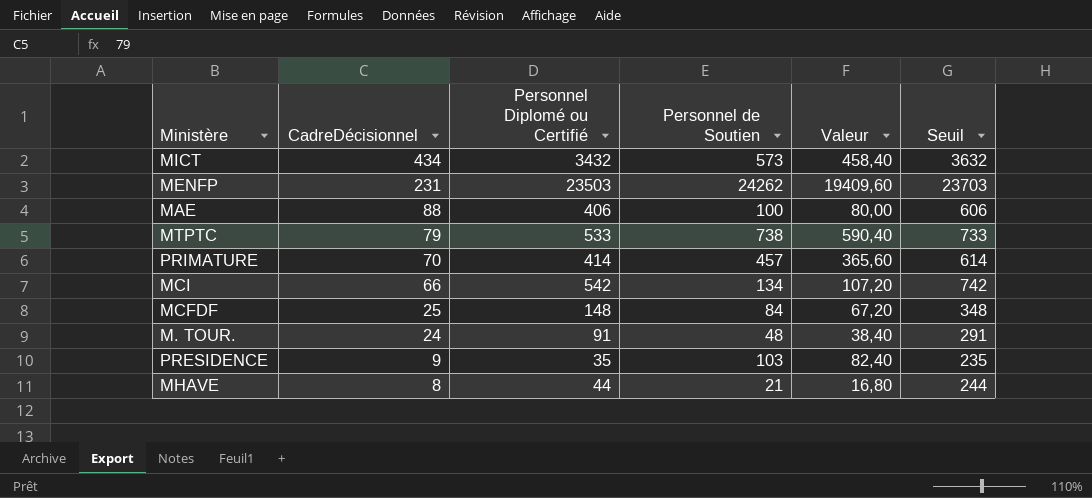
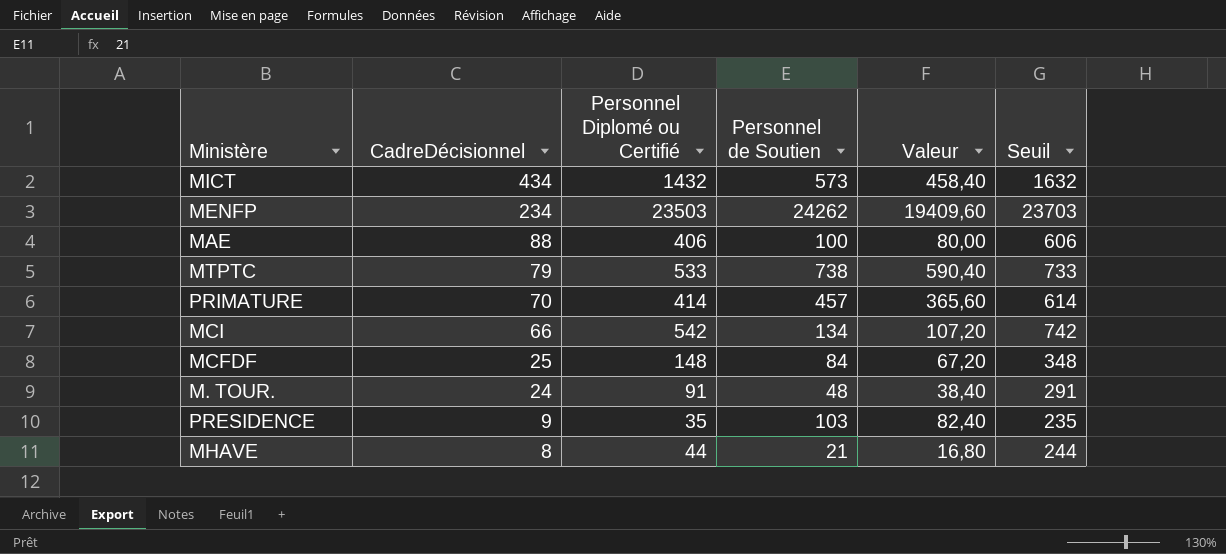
MICT | Personnel Diplomé ou Certifié: 3432 -> 1432
MICT | Seuil: 3632 -> 1632
MENFP | CadreDécisionnel: 231 -> 234

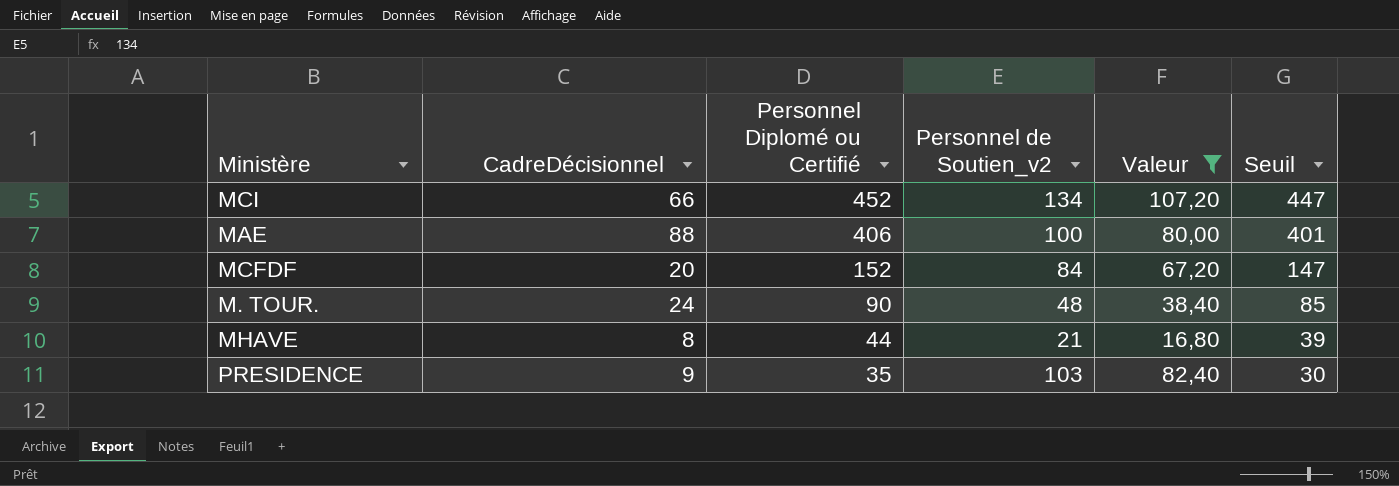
filter: none -> Valeur <= 107,20
row order: CadreDécisionnel descending -> Personnel Diplomé ou Certifié descending
column name: Personnel de Soutien -> Personnel de Soutien_v2
column Seuil | formula: [Personnel Diplomé ou Certifié] + 200 -> [Personnel Diplomé ou Certifié] - 5
MCI | Personnel Diplomé ou Certifié: 542 -> 452
MCFDF | CadreDécisionnel: 25 -> 20
MCFDF | Personnel Diplomé ou Certifié: 148 -> 152
M. TOUR. | Personnel Diplomé ou Certifié: 91 -> 90

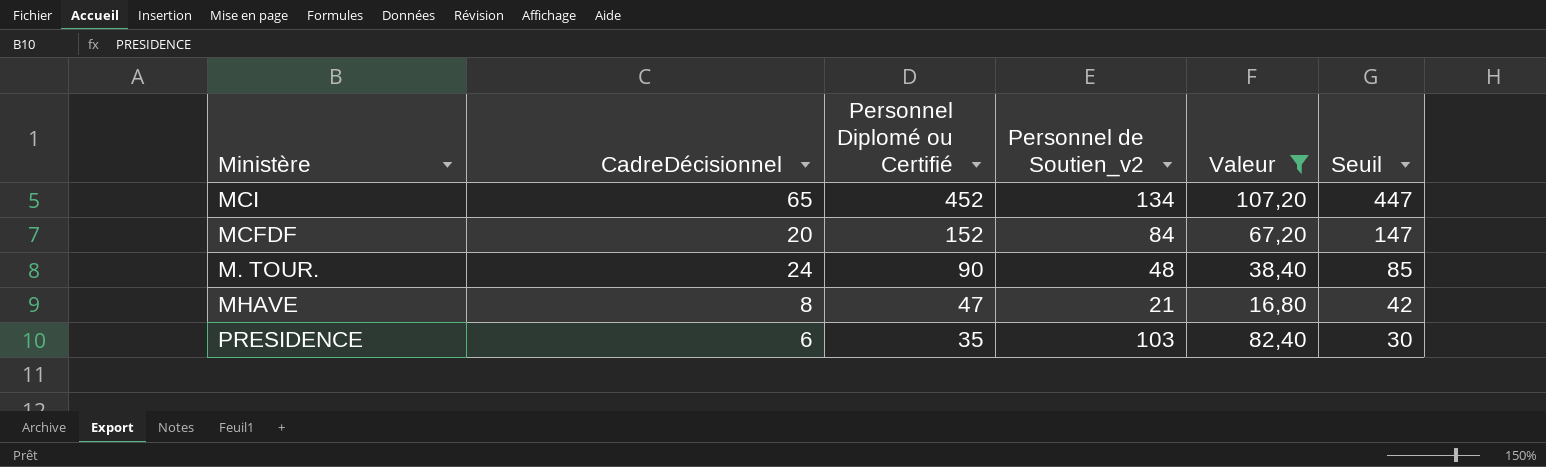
row MAE: 88 | 406 | 100 | 80,00 | 401 -> none
MCI | CadreDécisionnel: 66 -> 65
MHAVE | Personnel Diplomé ou Certifié: 44 -> 47
MHAVE | Seuil: 39 -> 42
PRESIDENCE | CadreDécisionnel: 9 -> 6

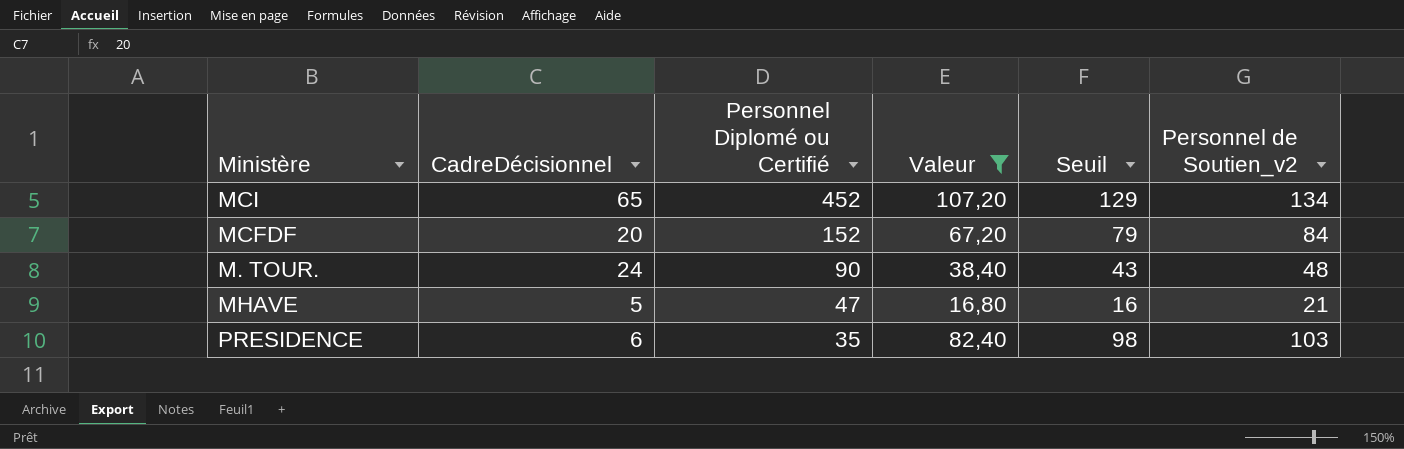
column Seuil | formula: [Personnel Diplomé ou Certifié] - 5 -> [Personnel de Soutien_v2] - 5
column Personnel de Soutien_v2 | position: 4 -> 6
MHAVE | CadreDécisionnel: 8 -> 5

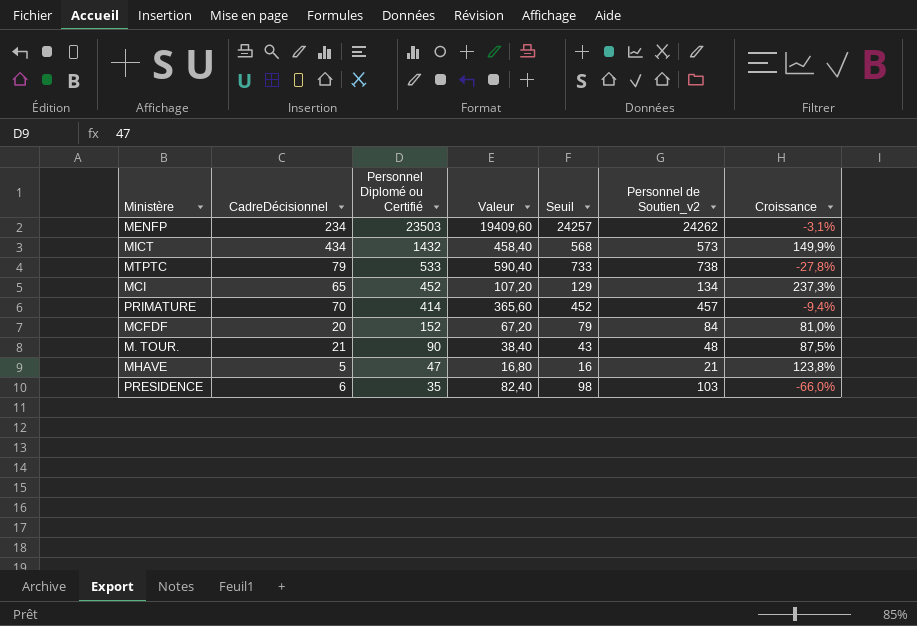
filter: Valeur <= 107,20 -> none
column Croissance | formula: none -> ([Personnel Diplomé ou Certifié] - [Personnel de Soutien_v2]) / [Personnel de Soutien_v2]
M. TOUR. | CadreDécisionnel: 24 -> 21

